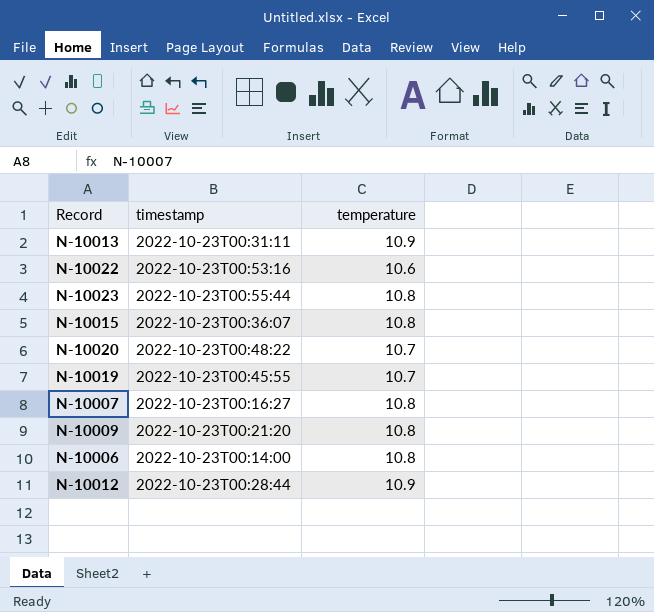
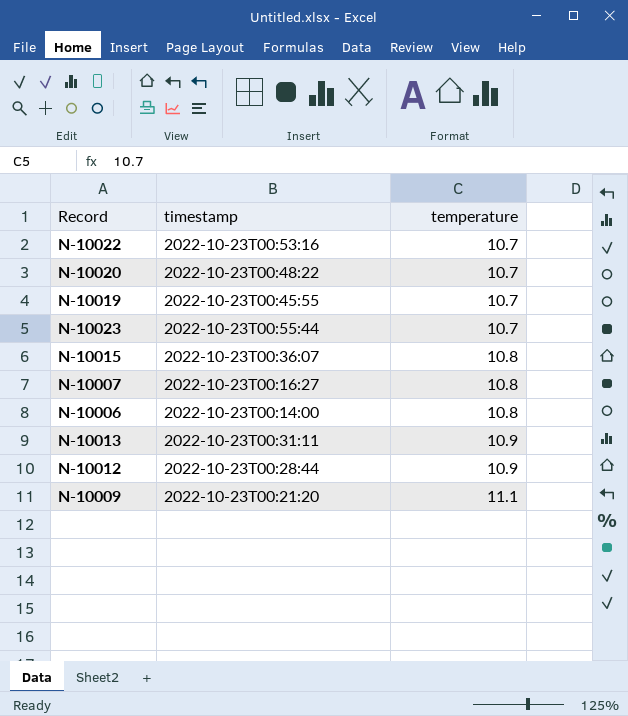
row order: none -> temperature ascending
N-10022 | temperature: 10.6 -> 10.7
N-10023 | temperature: 10.8 -> 10.7
N-10009 | temperature: 10.8 -> 11.1

